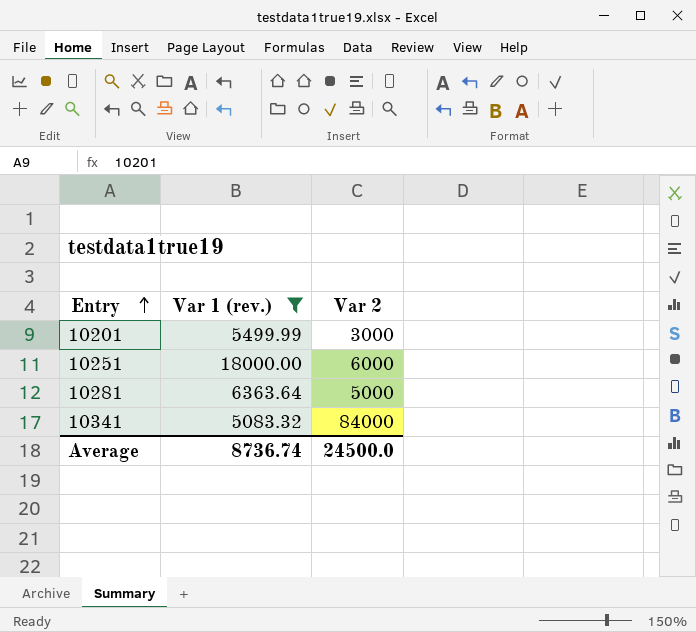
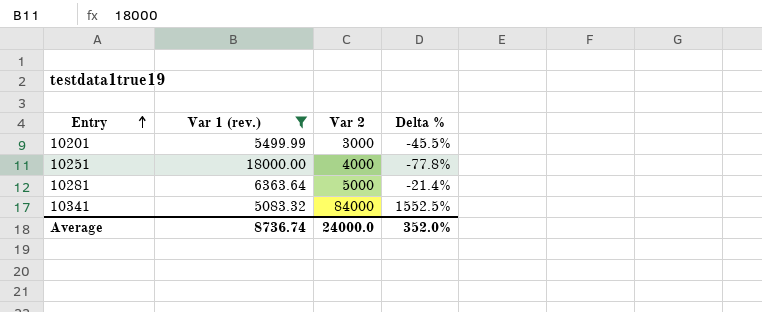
column Delta % | formula: none -> ([Var 2] - [Var 1 (rev.)]) / [Var 1 (rev.)]
10251 | Var 2: 6000 -> 4000
Average | Var 2: 24500.0 -> 24000.0

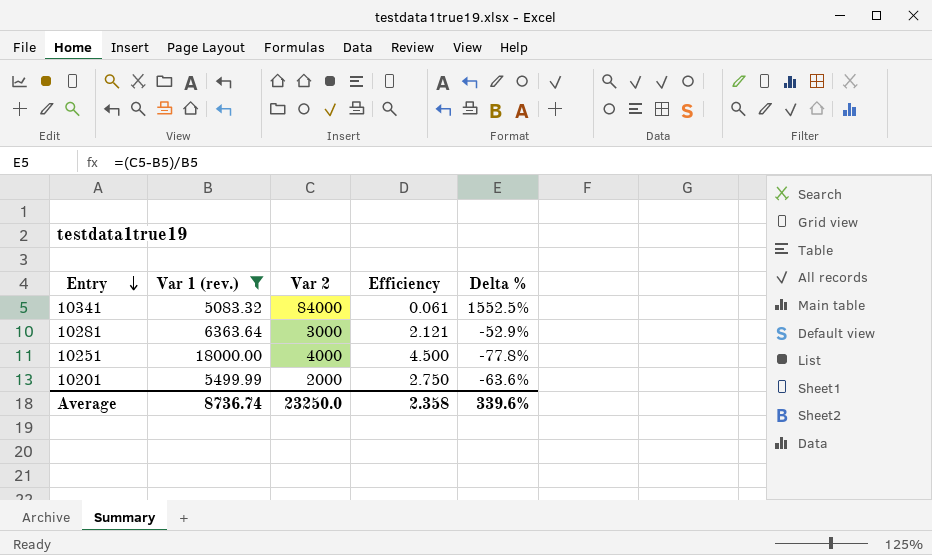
row order: Entry ascending -> Entry descending
column Efficiency | formula: none -> [Var 1 (rev.)] / [Var 2]
10281 | Var 2: 5000 -> 3000
10281 | Delta %: -21.4% -> -52.9%
10201 | Var 2: 3000 -> 2000
10201 | Delta %: -45.5% -> -63.6%
Average | Var 2: 24000.0 -> 23250.0
Average | Delta %: 352.0% -> 339.6%

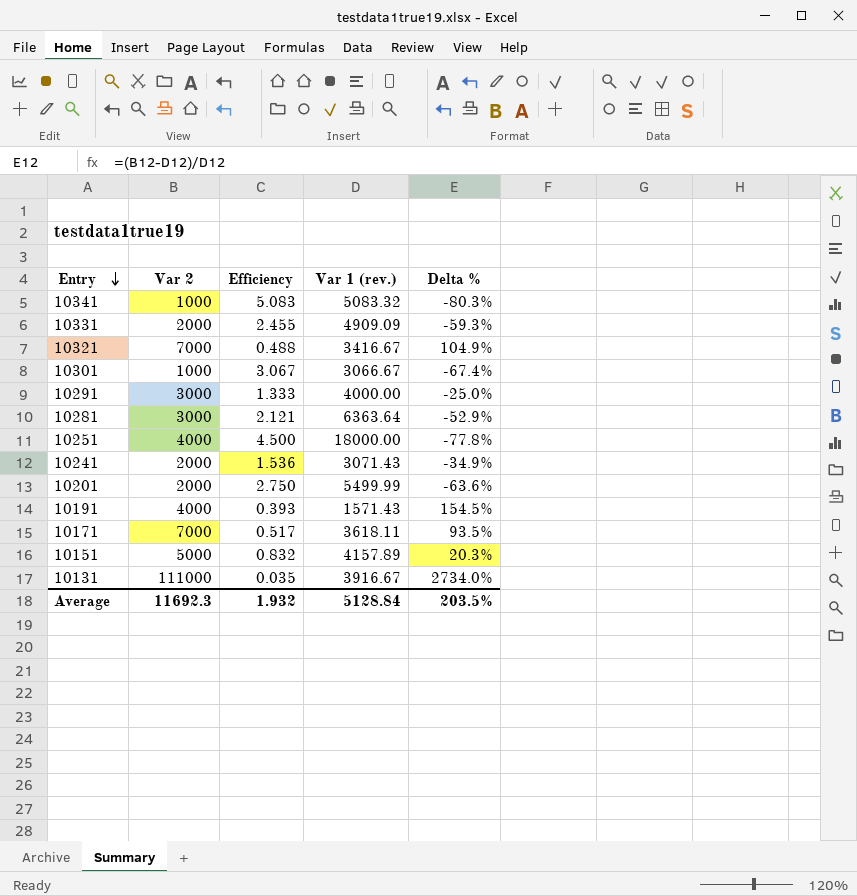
filter: Var 1 (rev.) >= 5083.32 -> none
column Var 1 (rev.) | position: 2 -> 4
10341 | Var 2: 84000 -> 1000
10341 | Efficiency: 0.061 -> 5.083
10341 | Delta %: 1552.5% -> -80.3%
Average | Var 2: 23250.0 -> 11692.3
Average | Efficiency: 2.358 -> 1.932
Average | Var 1 (rev.): 8736.74 -> 5128.84
Average | Delta %: 339.6% -> 203.5%

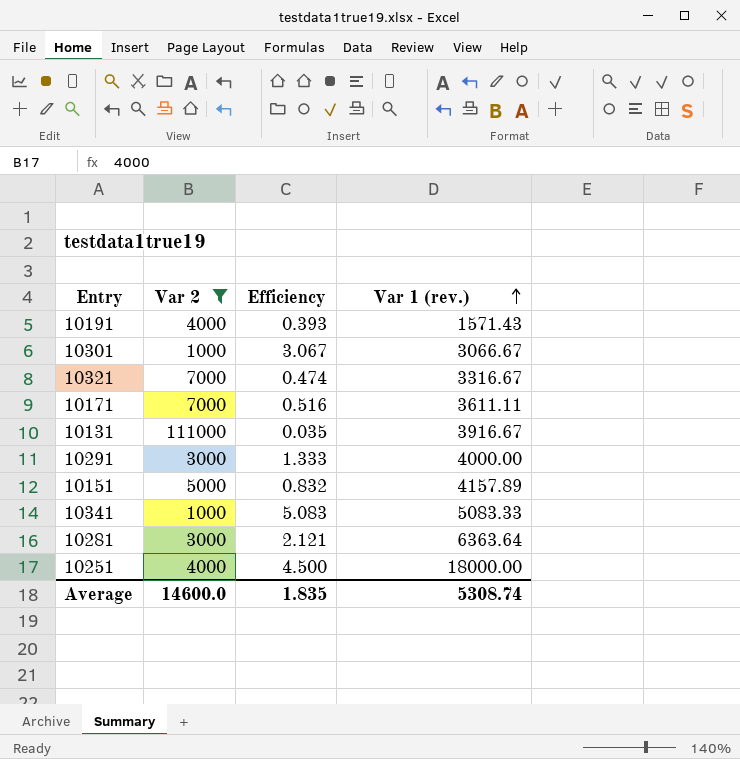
filter: none -> Var 2 != 2000
row order: Entry descending -> Var 1 (rev.) ascending
column Delta % | formula: ([Var 2] - [Var 1 (rev.)]) / [Var 1 (rev.)] -> none
10321 | Efficiency: 0.488 -> 0.474
10321 | Var 1 (rev.): 3416.67 -> 3316.67
10171 | Efficiency: 0.517 -> 0.516
10171 | Var 1 (rev.): 3618.11 -> 3611.11
10341 | Var 1 (rev.): 5083.32 -> 5083.33
Average | Var 2: 11692.3 -> 14600.0
Average | Efficiency: 1.932 -> 1.835
Average | Var 1 (rev.): 5128.84 -> 5308.74

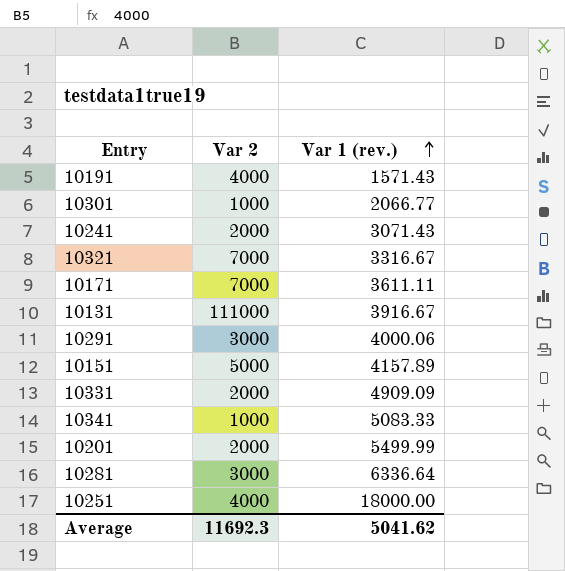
filter: Var 2 != 2000 -> none
column Efficiency | formula: [Var 1 (rev.)] / [Var 2] -> none
10301 | Var 1 (rev.): 3066.67 -> 2066.77
10291 | Var 1 (rev.): 4000.00 -> 4000.06
10281 | Var 1 (rev.): 6363.64 -> 6336.64
Average | Var 2: 14600.0 -> 11692.3
Average | Var 1 (rev.): 5308.74 -> 5041.62

